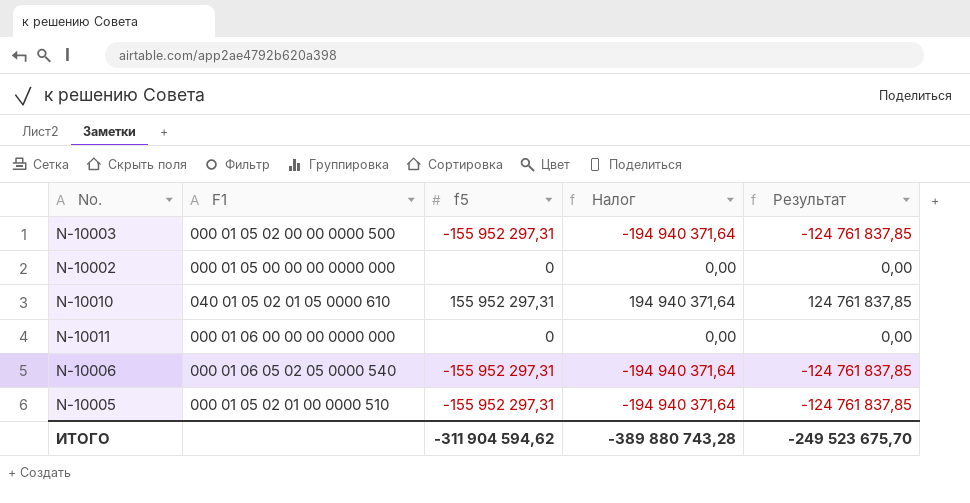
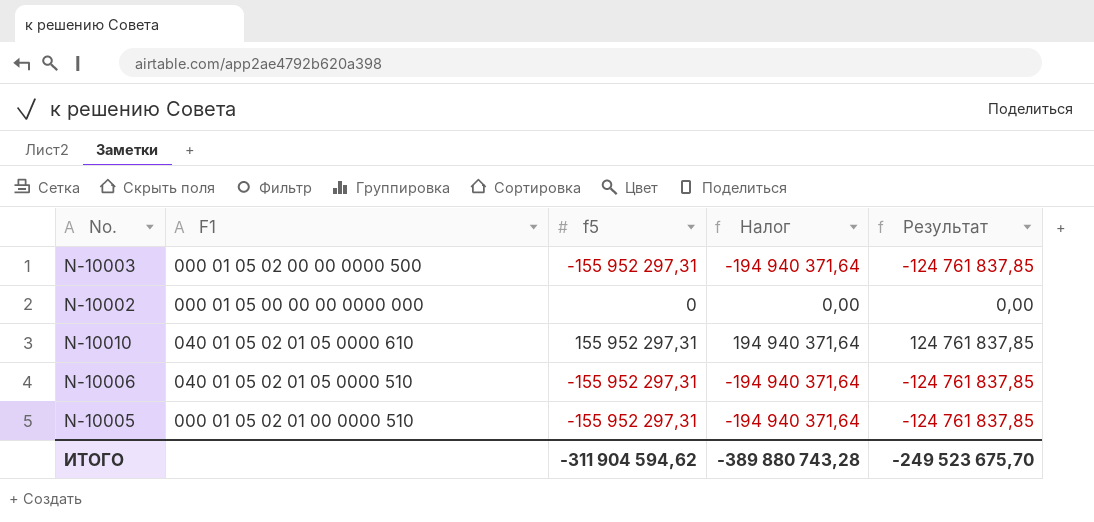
row N-10011: 000 01 06 00 00 00 0000 000 | 0 | 0,00 | 0,00 -> none
N-10006 | F1: 000 01 06 05 02 05 0000 540 -> 040 01 05 02 01 05 0000 510

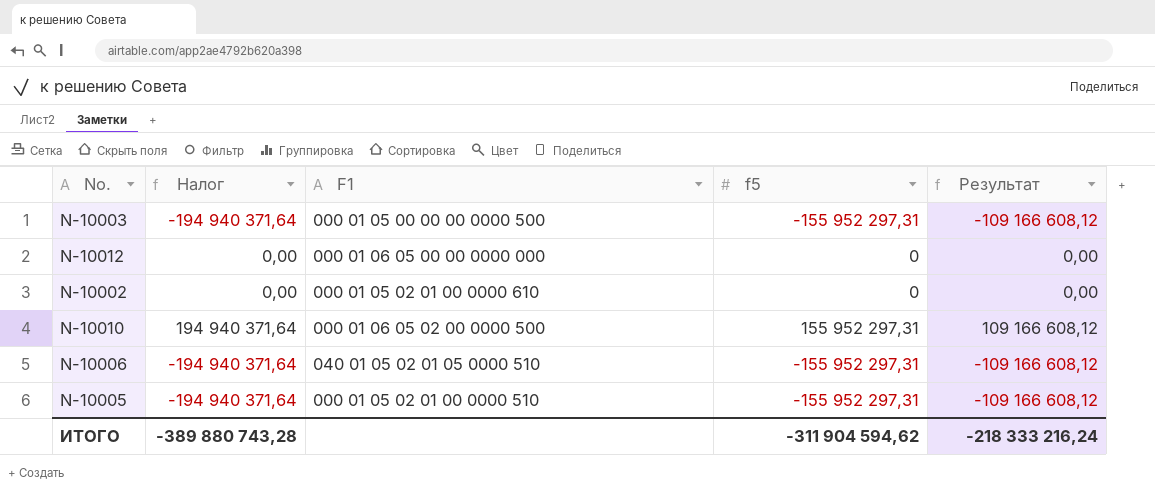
column Налог | position: 4 -> 2
column Результат | formula: [f5] * 0,8 -> [f5] * 0,7
N-10003 | F1: 000 01 05 02 00 00 0000 500 -> 000 01 05 00 00 00 0000 500
row N-10012: none -> 0,00 | 000 01 06 05 00 00 0000 000 | 0 | 0,00
N-10002 | F1: 000 01 05 00 00 00 0000 000 -> 000 01 05 02 01 00 0000 610
N-10010 | F1: 040 01 05 02 01 05 0000 610 -> 000 01 06 05 02 00 0000 500
ИТОГО | Результат: -249 523 675,70 -> -218 333 216,24

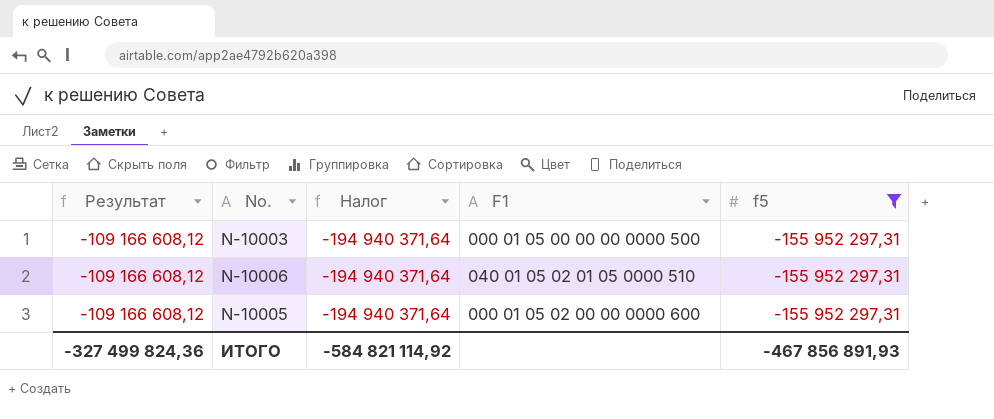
filter: none -> f5 = -155 952 297,31
column Результат | position: 5 -> 1
N-10005 | F1: 000 01 05 02 01 00 0000 510 -> 000 01 05 02 00 00 0000 600
ИТОГО | Результат: -218 333 216,24 -> -327 499 824,36
ИТОГО | Налог: -389 880 743,28 -> -584 821 114,92
ИТОГО | f5: -311 904 594,62 -> -467 856 891,93

